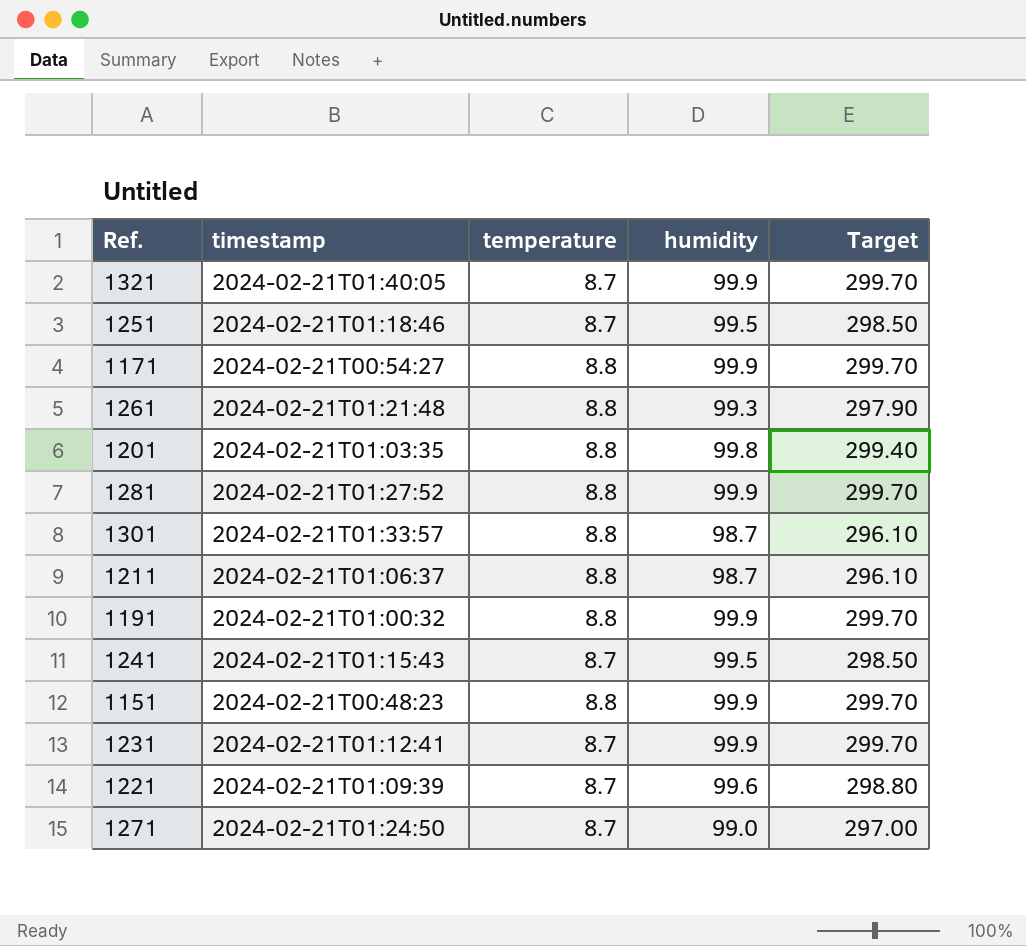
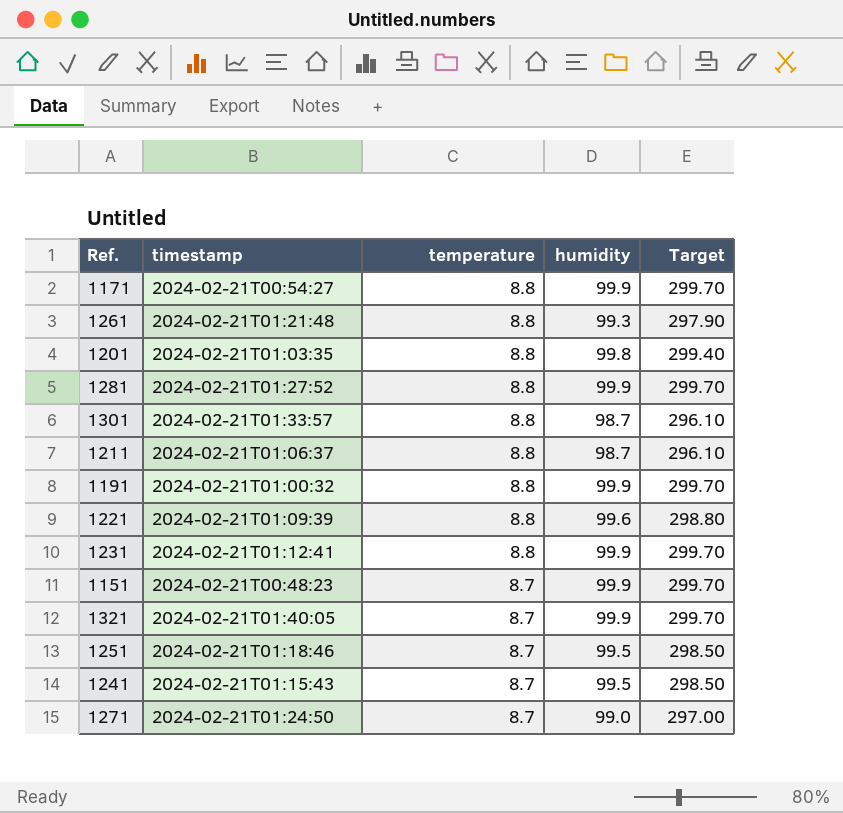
row order: none -> temperature descending
1221 | temperature: 8.7 -> 8.8
1231 | temperature: 8.7 -> 8.8
1151 | temperature: 8.8 -> 8.7

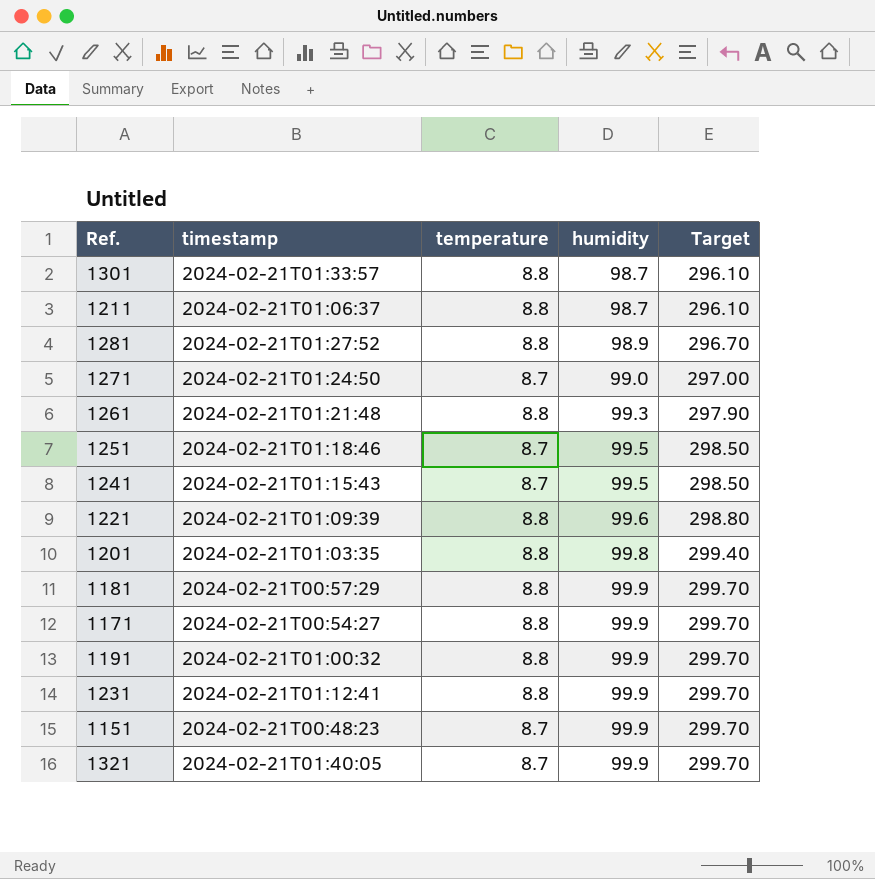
row order: temperature descending -> humidity ascending
1281 | humidity: 99.9 -> 98.9
1281 | Target: 299.70 -> 296.70
row 1181: none -> 2024-02-21T00:57:29 | 8.8 | 99.9 | 299.70

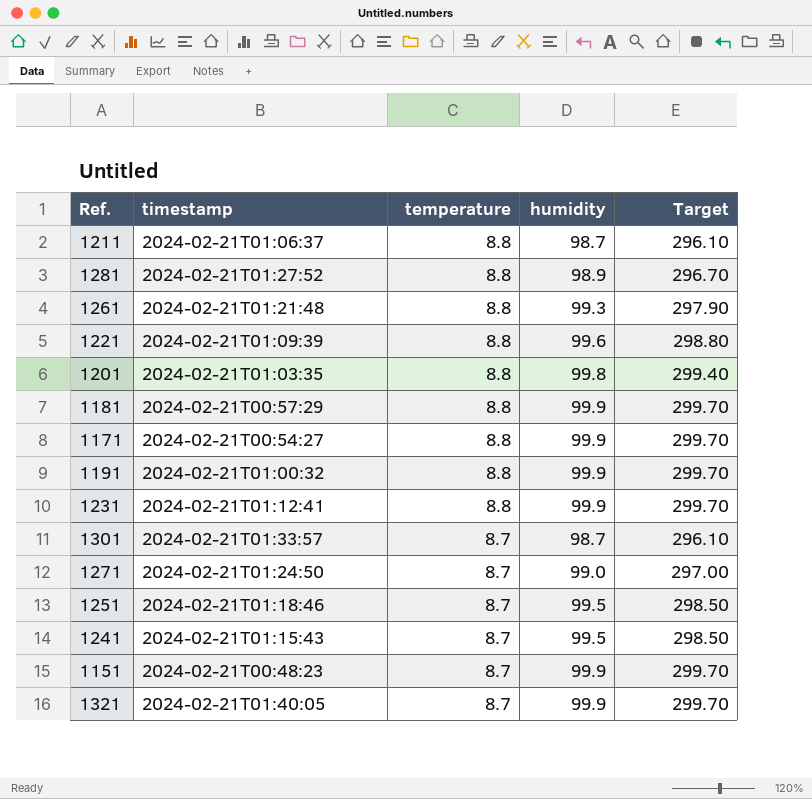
row order: humidity ascending -> temperature descending
1301 | temperature: 8.8 -> 8.7

